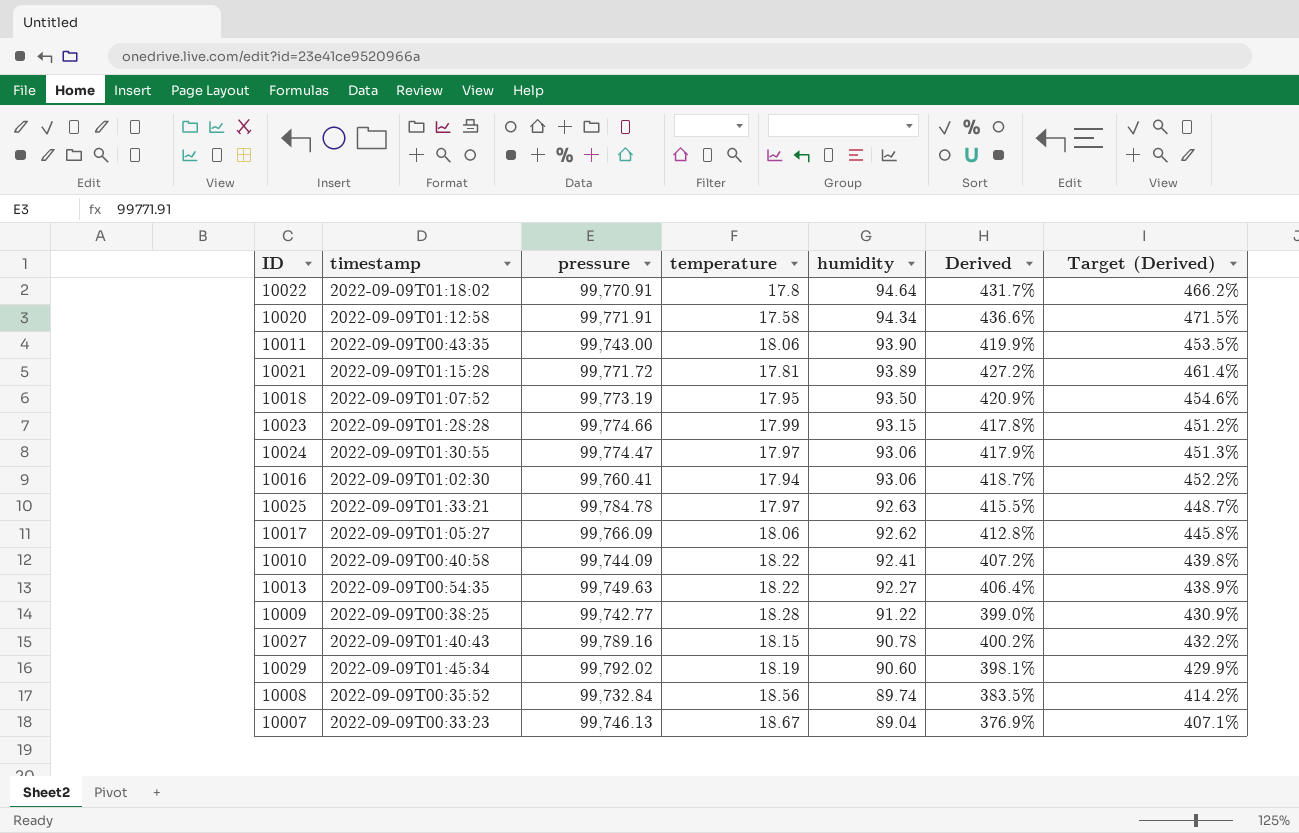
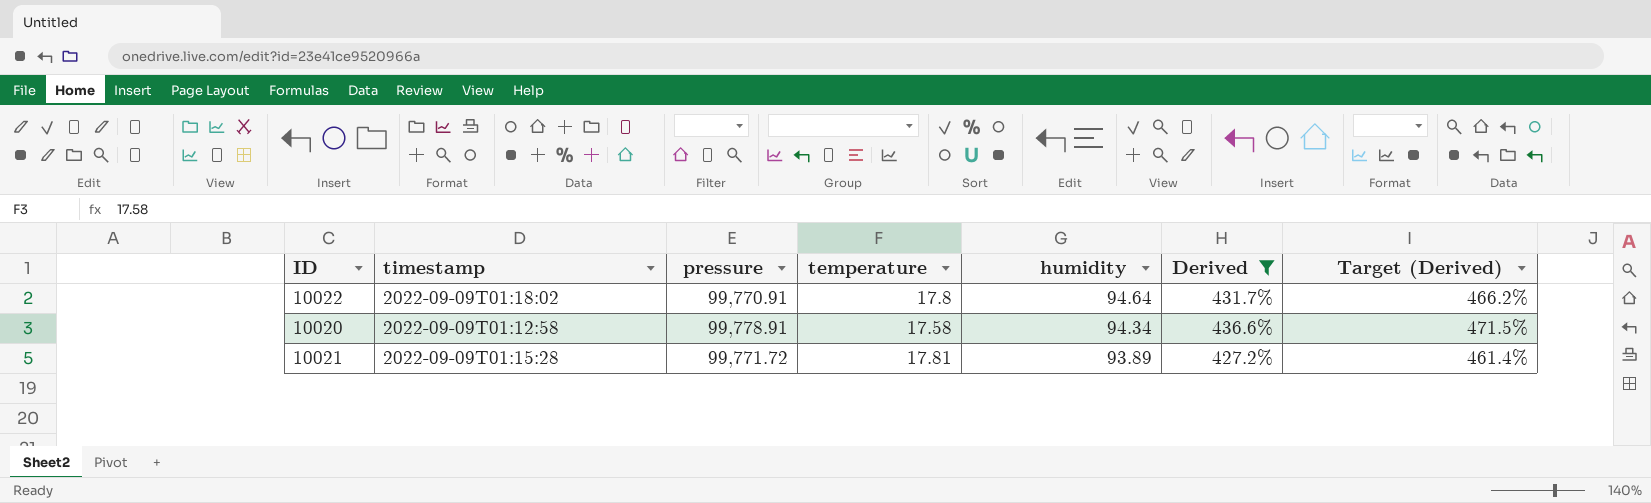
filter: none -> Derived >= 427.2%
10020 | pressure: 99,771.91 -> 99,778.91

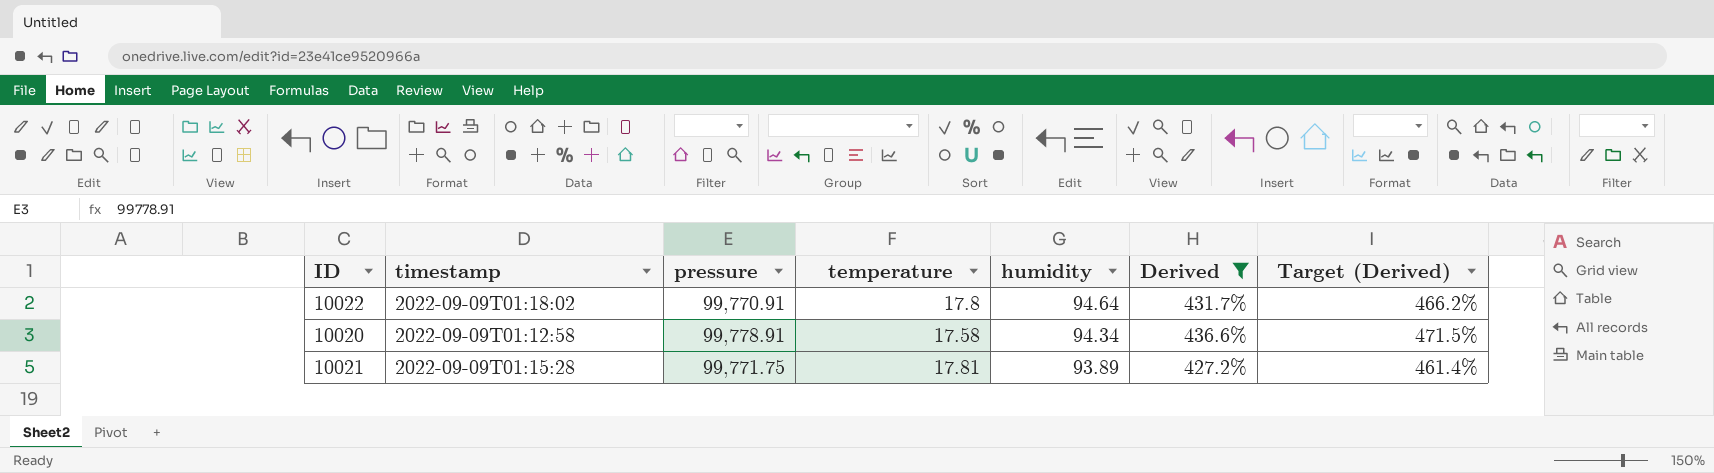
10021 | pressure: 99,771.72 -> 99,771.75

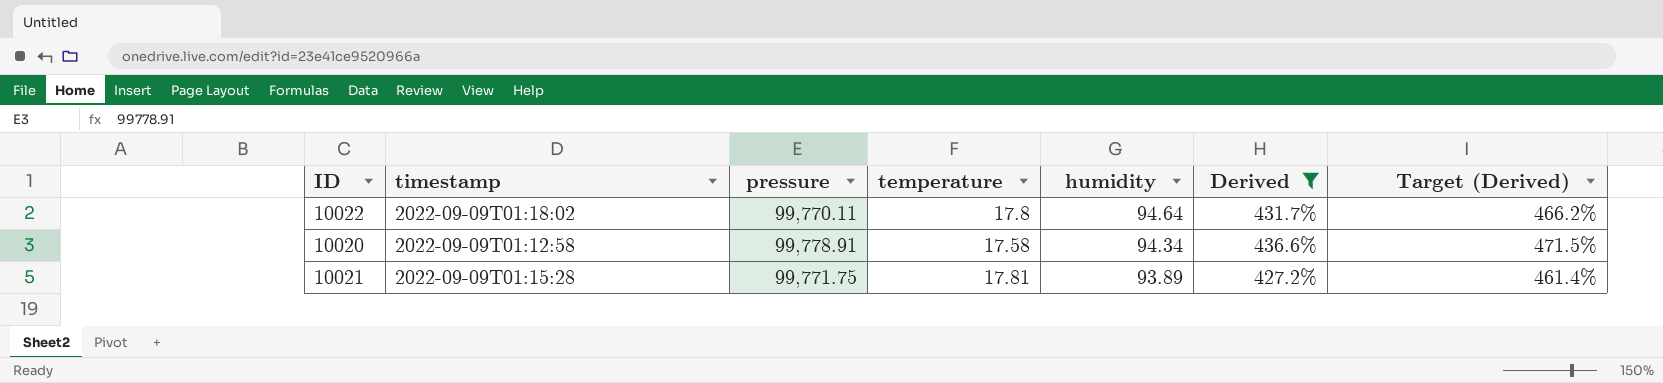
10022 | pressure: 99,770.91 -> 99,770.11

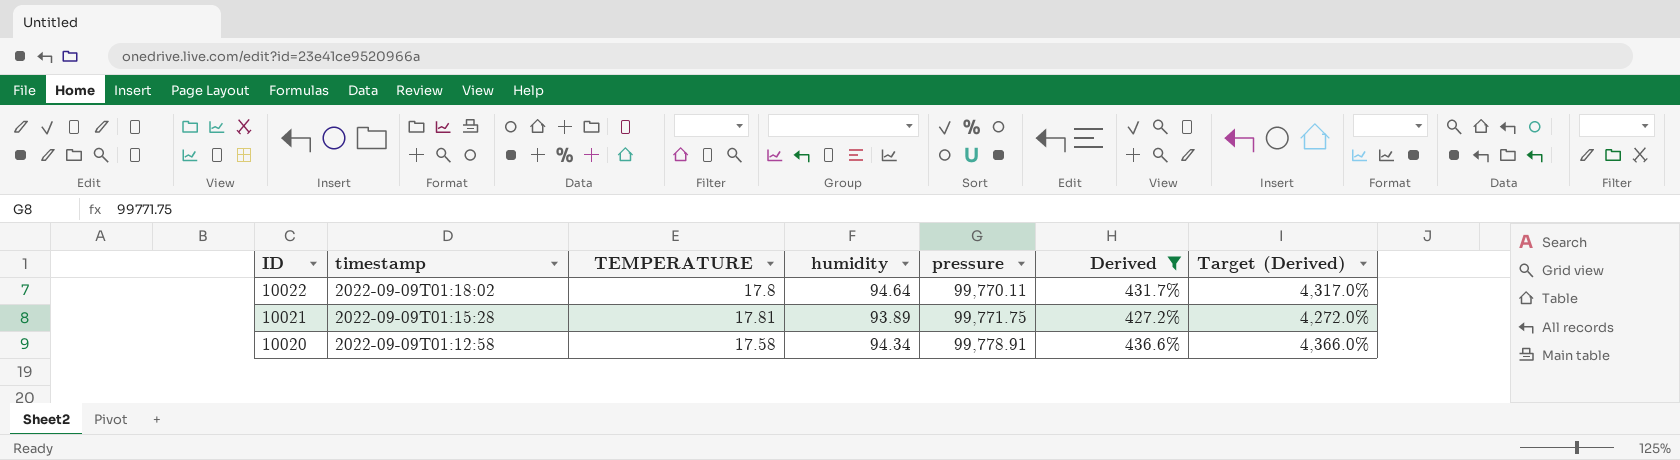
row order: humidity descending -> ID descending
column name: temperature -> TEMPERATURE
column pressure | position: 3 -> 5
column Target (Derived) | formula: [Derived] * 1.08 -> [Derived] * 10

